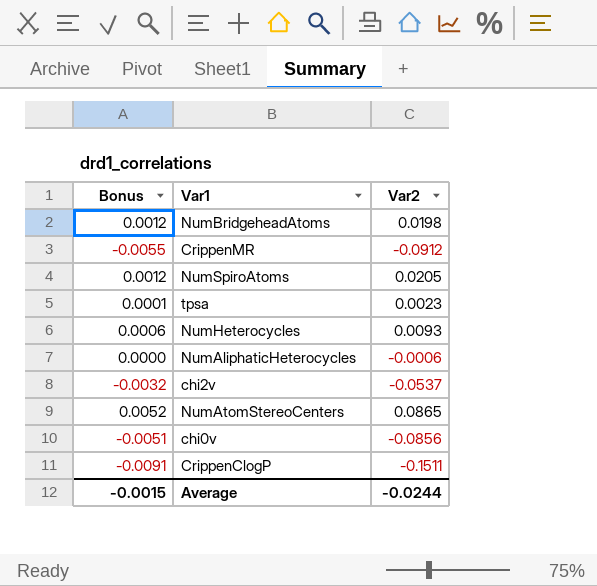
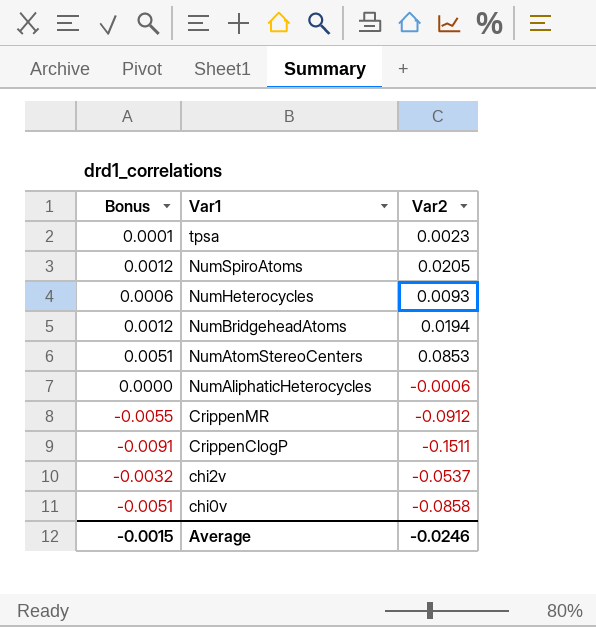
row order: none -> Var1 descending
NumBridgeheadAtoms | Var2: 0.0198 -> 0.0194
NumAtomStereoCenters | Bonus: 0.0052 -> 0.0051
NumAtomStereoCenters | Var2: 0.0865 -> 0.0853
chi0v | Var2: -0.0856 -> -0.0858
Average | Var2: -0.0244 -> -0.0246

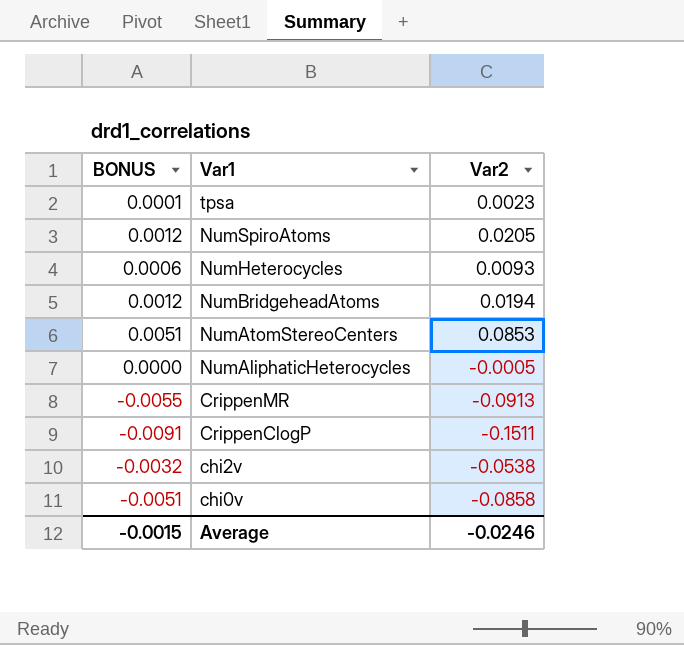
column name: Bonus -> BONUS
NumAliphaticHeterocycles | Var2: -0.0006 -> -0.0005
CrippenMR | Var2: -0.0912 -> -0.0913
chi2v | Var2: -0.0537 -> -0.0538

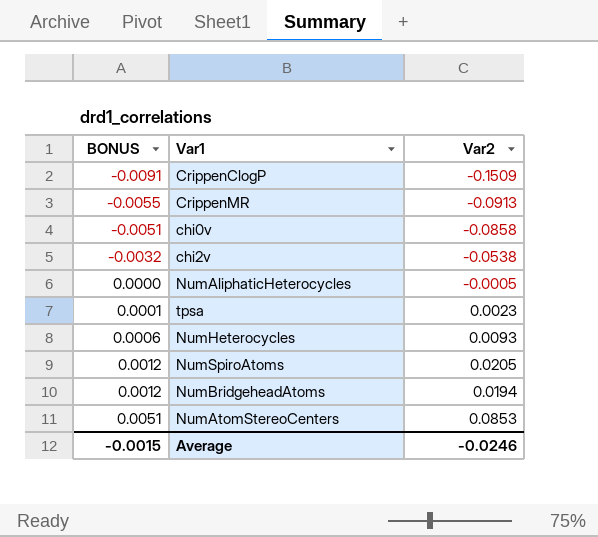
row order: Var1 descending -> BONUS ascending
CrippenClogP | Var2: -0.1511 -> -0.1509

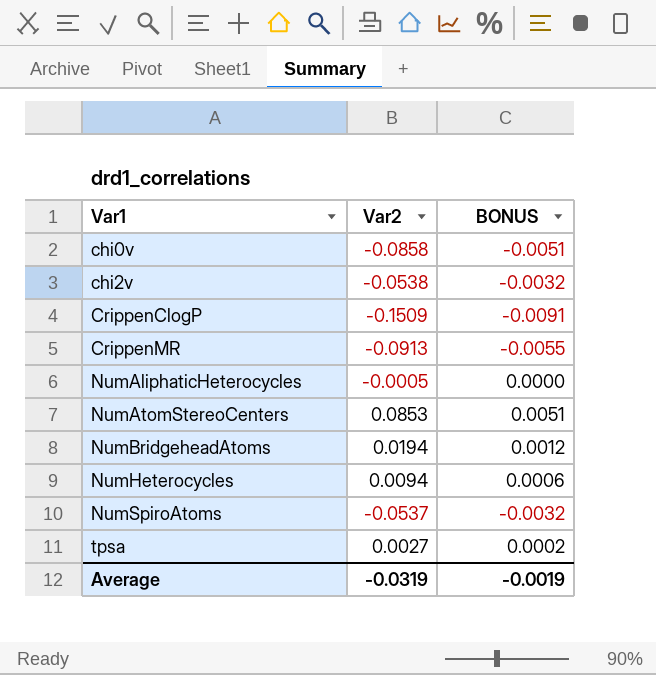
row order: BONUS ascending -> Var1 ascending
column BONUS | position: 1 -> 3
NumHeterocycles | Var2: 0.0093 -> 0.0094
NumSpiroAtoms | Var2: 0.0205 -> -0.0537
NumSpiroAtoms | BONUS: 0.0012 -> -0.0032
tpsa | Var2: 0.0023 -> 0.0027
tpsa | BONUS: 0.0001 -> 0.0002
Average | Var2: -0.0246 -> -0.0319
Average | BONUS: -0.0015 -> -0.0019

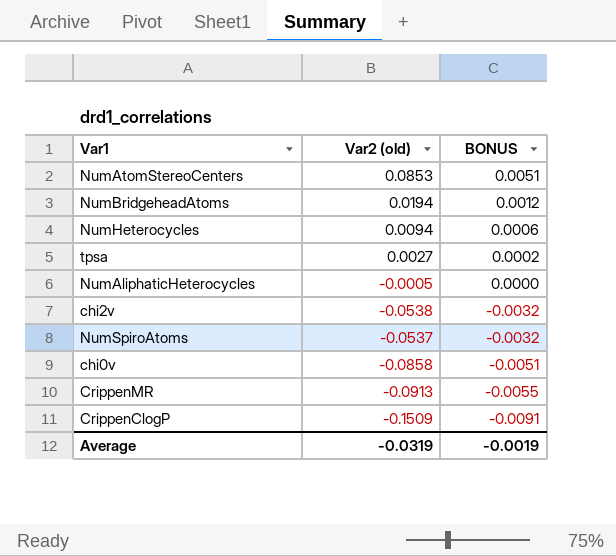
row order: Var1 ascending -> BONUS descending
column name: Var2 -> Var2 (old)

